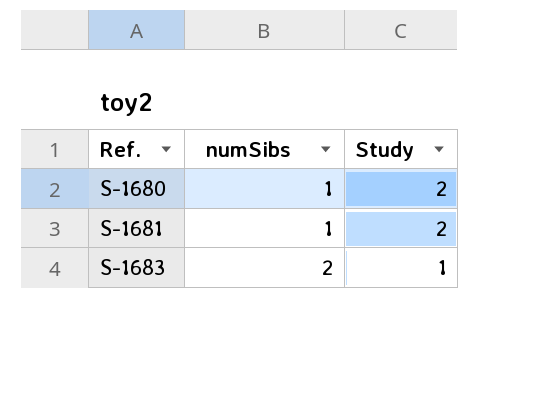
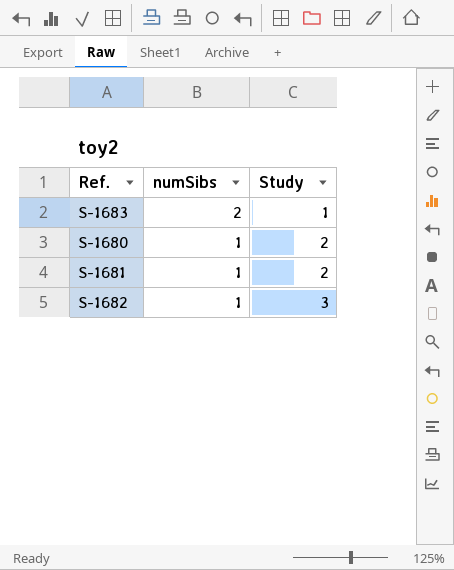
row order: Ref. ascending -> numSibs descending
row S-1682: none -> 1 | 3

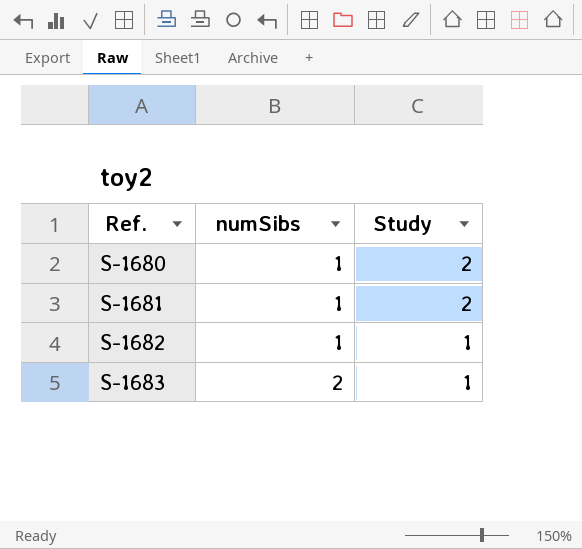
row order: numSibs descending -> Ref. ascending
S-1682 | Study: 3 -> 1

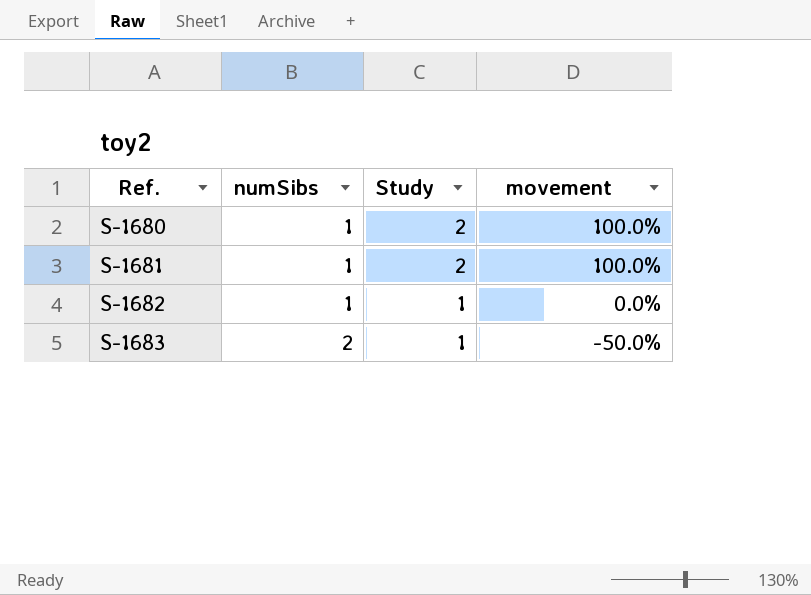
column movement | formula: none -> ([Study] - [numSibs]) / [numSibs]

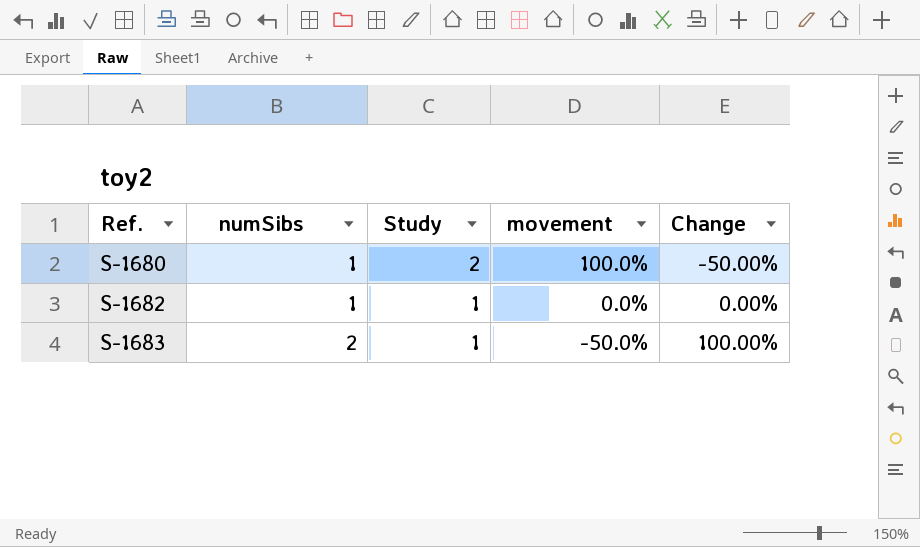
column Change | formula: none -> ([numSibs] - [Study]) / [Study]
row S-1681: 1 | 2 | 100.0% -> none

